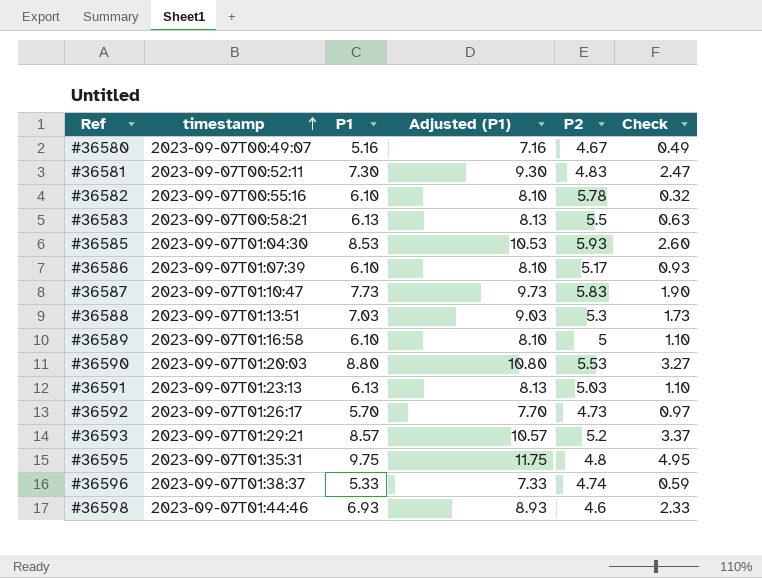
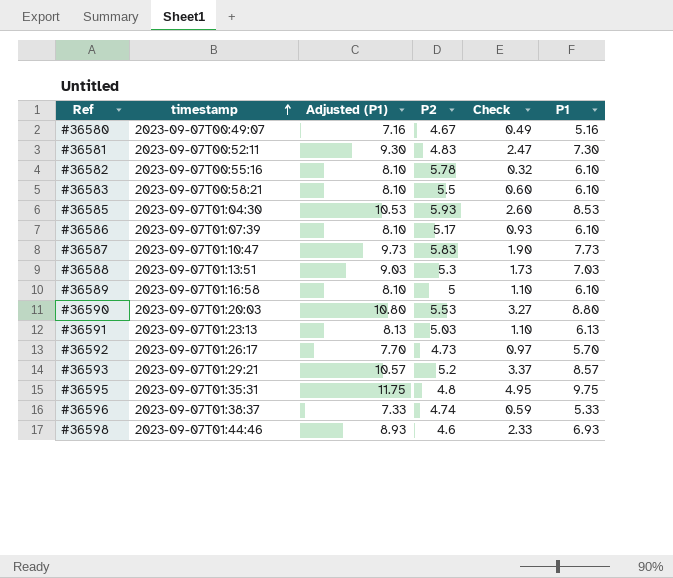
column P1 | position: 3 -> 6
#36583 | Adjusted (P1): 8.13 -> 8.10
#36583 | Check: 0.63 -> 0.60
#36583 | P1: 6.13 -> 6.10

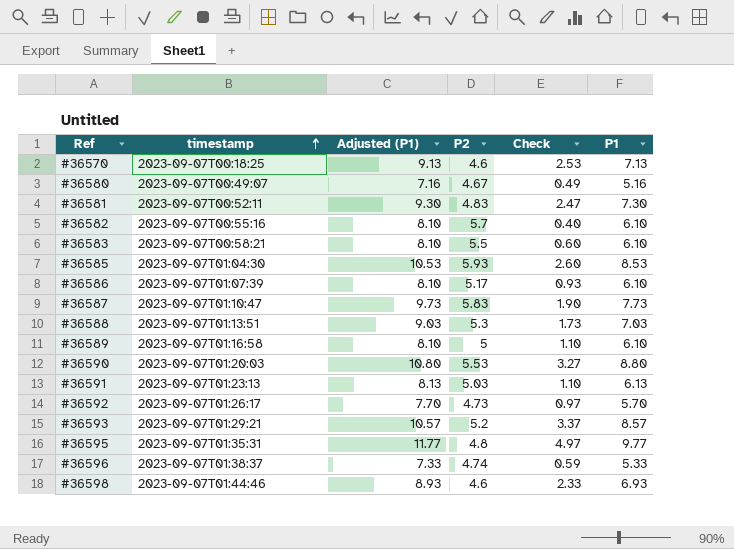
row #36570: none -> 2023-09-07T00:18:25 | 9.13 | 4.6 | 2.53 | 7.13
#36582 | P2: 5.78 -> 5.7
#36582 | Check: 0.32 -> 0.40
#36595 | Adjusted (P1): 11.75 -> 11.77
#36595 | Check: 4.95 -> 4.97
#36595 | P1: 9.75 -> 9.77

